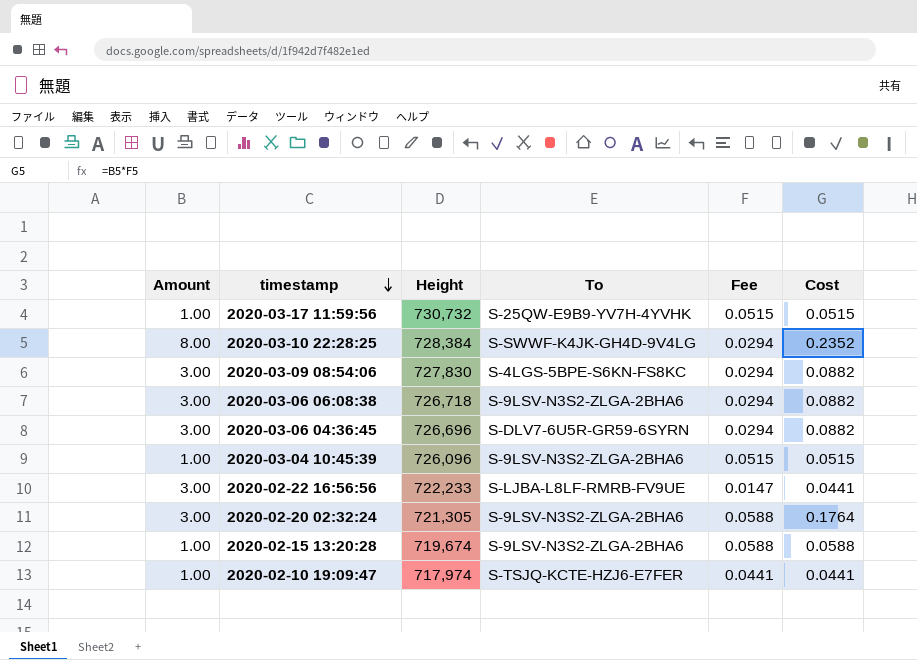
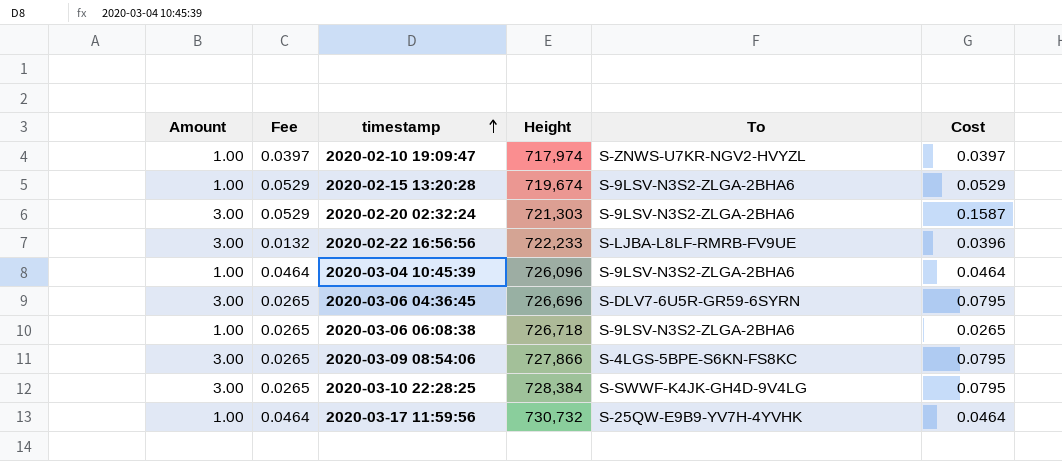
row order: timestamp descending -> timestamp ascending
column Fee | position: 5 -> 2
2020-02-10 19:09:47 | Fee: 0.0441 -> 0.0397
2020-02-10 19:09:47 | To: S-TSJQ-KCTE-HZJ6-E7FER -> S-ZNWS-U7KR-NGV2-HVYZL
2020-02-10 19:09:47 | Cost: 0.0441 -> 0.0397
2020-02-15 13:20:28 | Fee: 0.0588 -> 0.0529
2020-02-15 13:20:28 | Cost: 0.0588 -> 0.0529
2020-02-20 02:32:24 | Fee: 0.0588 -> 0.0529
2020-02-20 02:32:24 | Height: 721,305 -> 721,303
2020-02-20 02:32:24 | Cost: 0.1764 -> 0.1587
2020-02-22 16:56:56 | Fee: 0.0147 -> 0.0132
2020-02-22 16:56:56 | Cost: 0.0441 -> 0.0396
2020-03-04 10:45:39 | Fee: 0.0515 -> 0.0464
2020-03-04 10:45:39 | Cost: 0.0515 -> 0.0464
2020-03-06 04:36:45 | Fee: 0.0294 -> 0.0265
2020-03-06 04:36:45 | Cost: 0.0882 -> 0.0795
2020-03-06 06:08:38 | Amount: 3.00 -> 1.00
2020-03-06 06:08:38 | Fee: 0.0294 -> 0.0265
2020-03-06 06:08:38 | Cost: 0.0882 -> 0.0265
2020-03-09 08:54:06 | Fee: 0.0294 -> 0.0265
2020-03-09 08:54:06 | Height: 727,830 -> 727,866
2020-03-09 08:54:06 | Cost: 0.0882 -> 0.0795
2020-03-10 22:28:25 | Amount: 8.00 -> 3.00
2020-03-10 22:28:25 | Fee: 0.0294 -> 0.0265
2020-03-10 22:28:25 | Cost: 0.2352 -> 0.0795
2020-03-17 11:59:56 | Fee: 0.0515 -> 0.0464
2020-03-17 11:59:56 | Cost: 0.0515 -> 0.0464

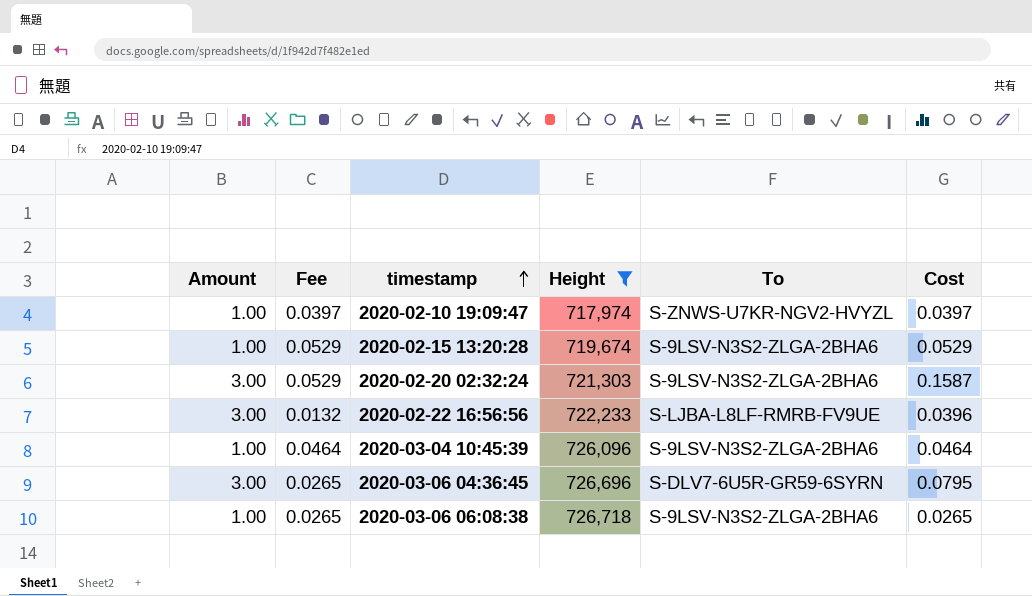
filter: none -> Height <= 726,718

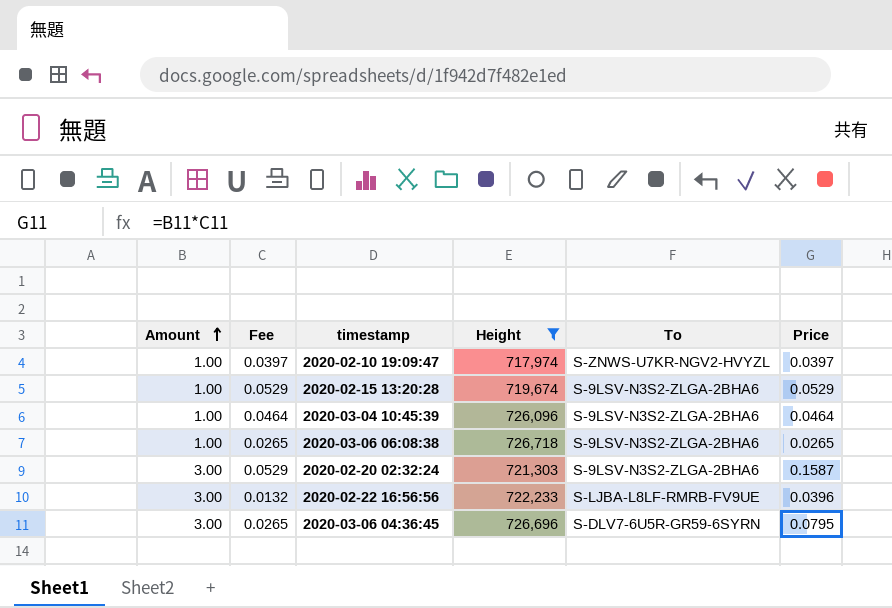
row order: timestamp ascending -> Amount ascending
column name: Cost -> Price

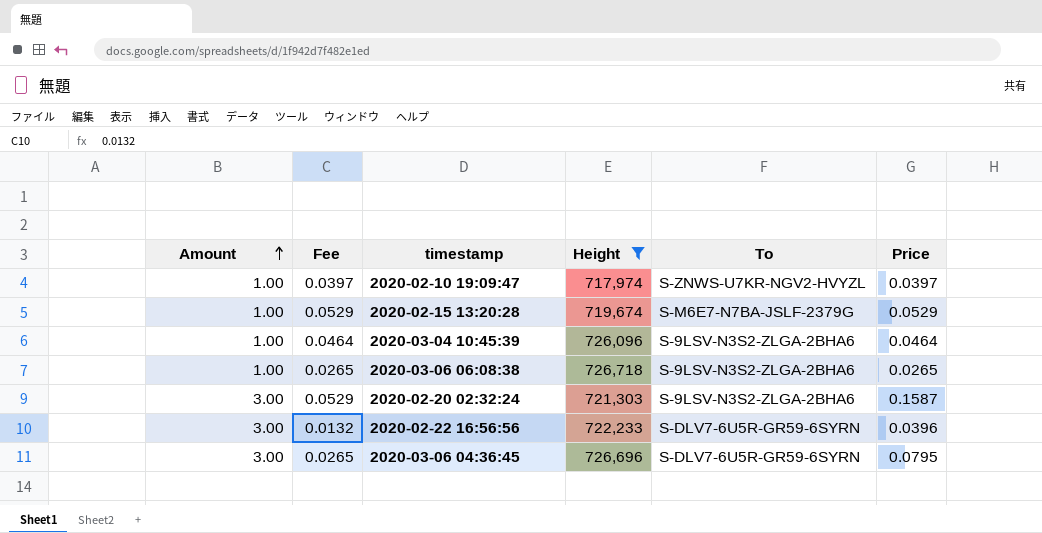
2020-02-15 13:20:28 | To: S-9LSV-N3S2-ZLGA-2BHA6 -> S-M6E7-N7BA-JSLF-2379G
2020-02-22 16:56:56 | To: S-LJBA-L8LF-RMRB-FV9UE -> S-DLV7-6U5R-GR59-6SYRN

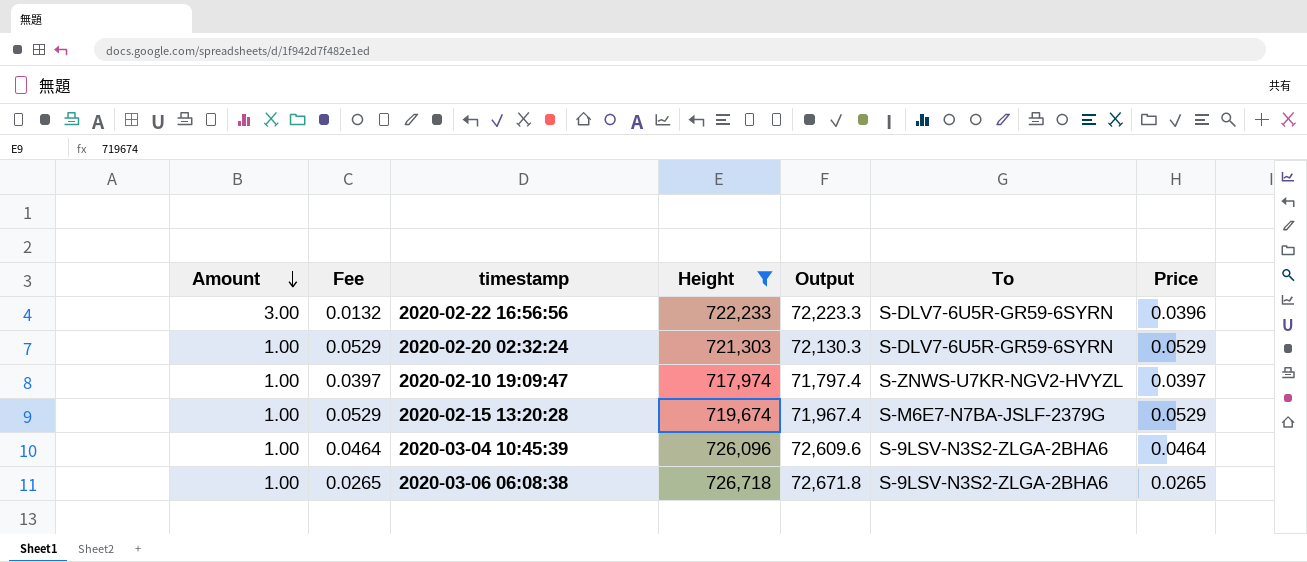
row order: Amount ascending -> Amount descending
column Output | formula: none -> [Height] * 0.1
row 2020-03-06 04:36:45: 3.00 | 0.0265 | 726,696 | S-DLV7-6U5R-GR59-6SYRN | 0.0795 -> none
2020-02-20 02:32:24 | Amount: 3.00 -> 1.00
2020-02-20 02:32:24 | To: S-9LSV-N3S2-ZLGA-2BHA6 -> S-DLV7-6U5R-GR59-6SYRN
2020-02-20 02:32:24 | Price: 0.1587 -> 0.0529

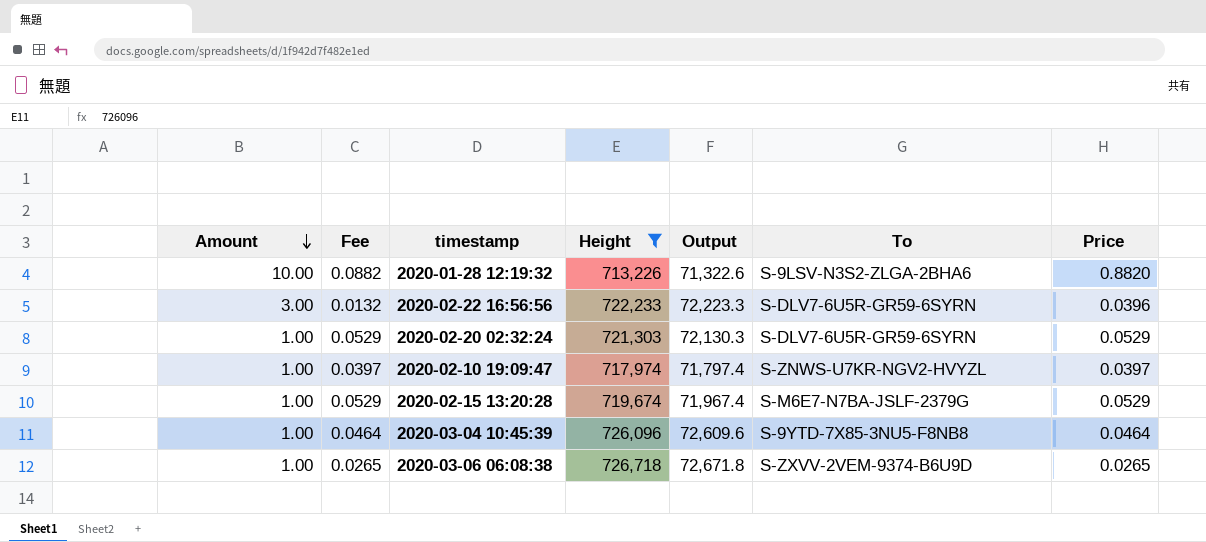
row 2020-01-28 12:19:32: none -> 10.00 | 0.0882 | 713,226 | 71,322.6 | S-9LSV-N3S2-ZLGA-2BHA6 | 0.8820
2020-03-04 10:45:39 | To: S-9LSV-N3S2-ZLGA-2BHA6 -> S-9YTD-7X85-3NU5-F8NB8
2020-03-06 06:08:38 | To: S-9LSV-N3S2-ZLGA-2BHA6 -> S-ZXVV-2VEM-9374-B6U9D

